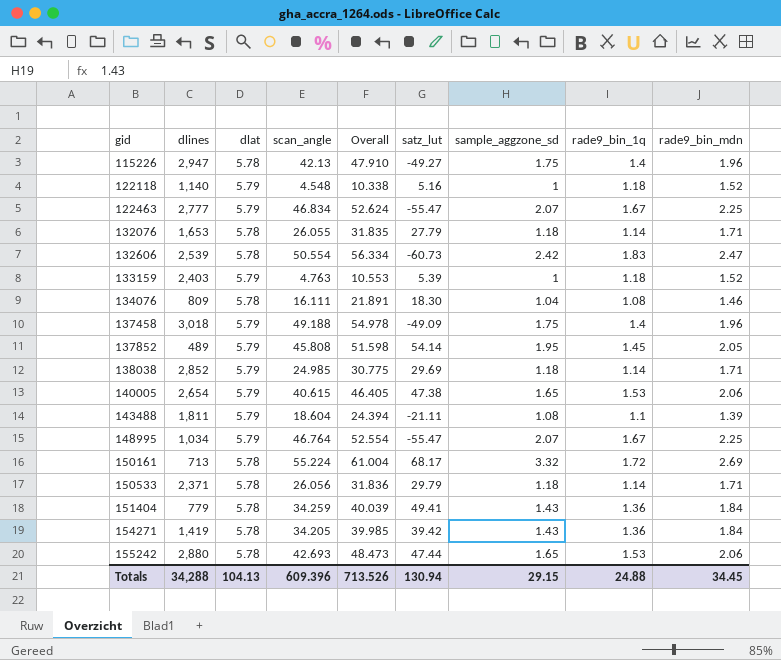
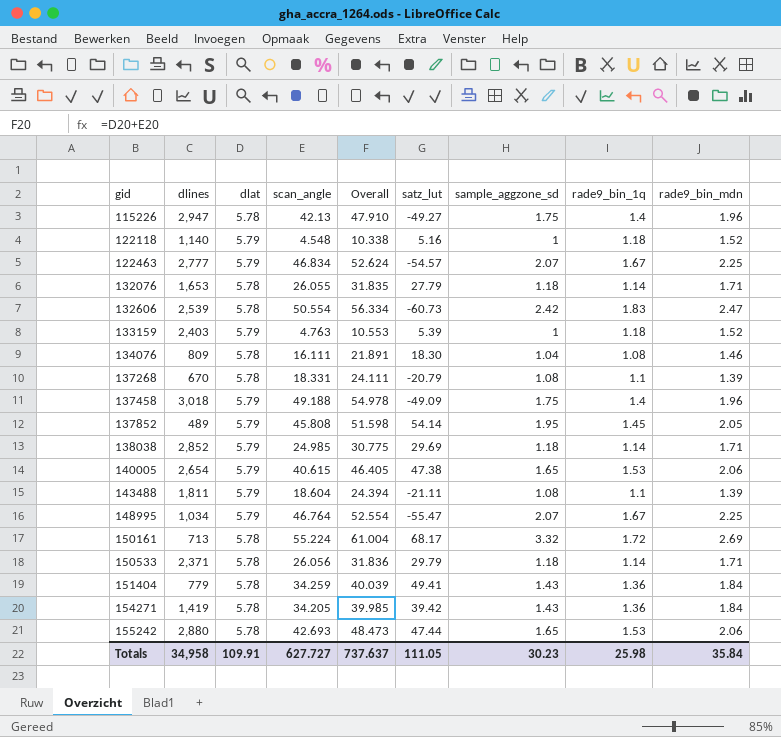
122463 | satz_lut: -55.47 -> -54.57
row 137268: none -> 670 | 5.78 | 18.331 | 24.111 | -20.79 | 1.08 | 1.1 | 1.39
Totals | dlines: 34,288 -> 34,958
Totals | dlat: 104.13 -> 109.91
Totals | scan_angle: 609.396 -> 627.727
Totals | Overall: 713.526 -> 737.637
Totals | satz_lut: 130.94 -> 111.05
Totals | sample_aggzone_sd: 29.15 -> 30.23
Totals | rade9_bin_1q: 24.88 -> 25.98
Totals | rade9_bin_mdn: 34.45 -> 35.84

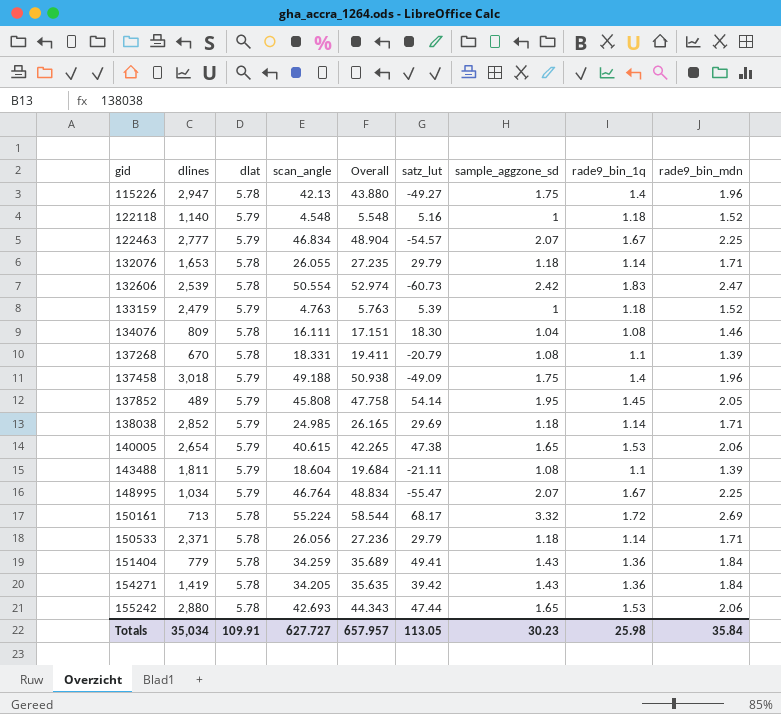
column Overall | formula: [dlat] + [scan_angle] -> [scan_angle] + [sample_aggzone_sd]
132076 | satz_lut: 27.79 -> 29.79
133159 | dlines: 2,403 -> 2,479
Totals | dlines: 34,958 -> 35,034
Totals | Overall: 737.637 -> 657.957
Totals | satz_lut: 111.05 -> 113.05

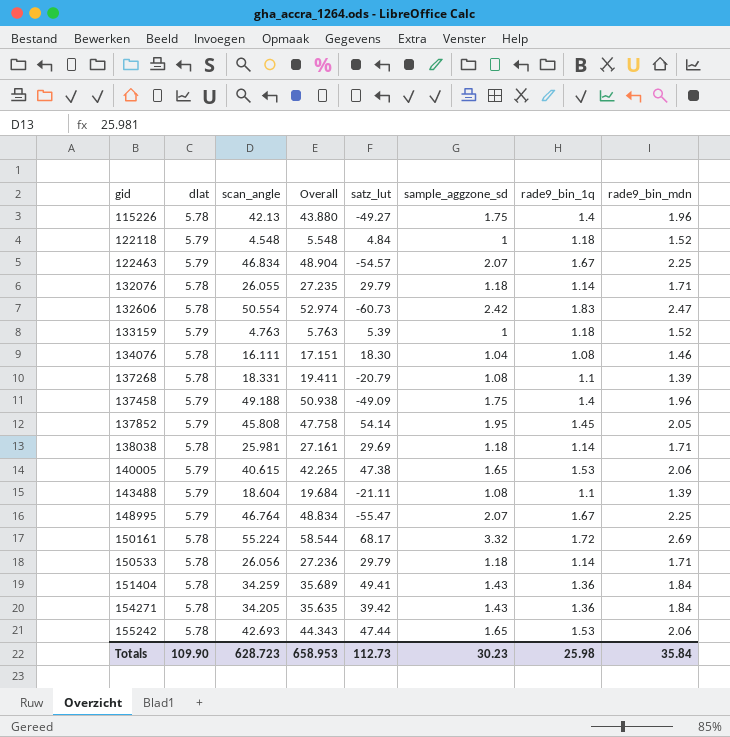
column dlines | position: 2 -> none
122118 | satz_lut: 5.16 -> 4.84
138038 | dlat: 5.79 -> 5.78
138038 | scan_angle: 24.985 -> 25.981
138038 | Overall: 26.165 -> 27.161
Totals | dlat: 109.91 -> 109.90
Totals | scan_angle: 627.727 -> 628.723
Totals | Overall: 657.957 -> 658.953
Totals | satz_lut: 113.05 -> 112.73

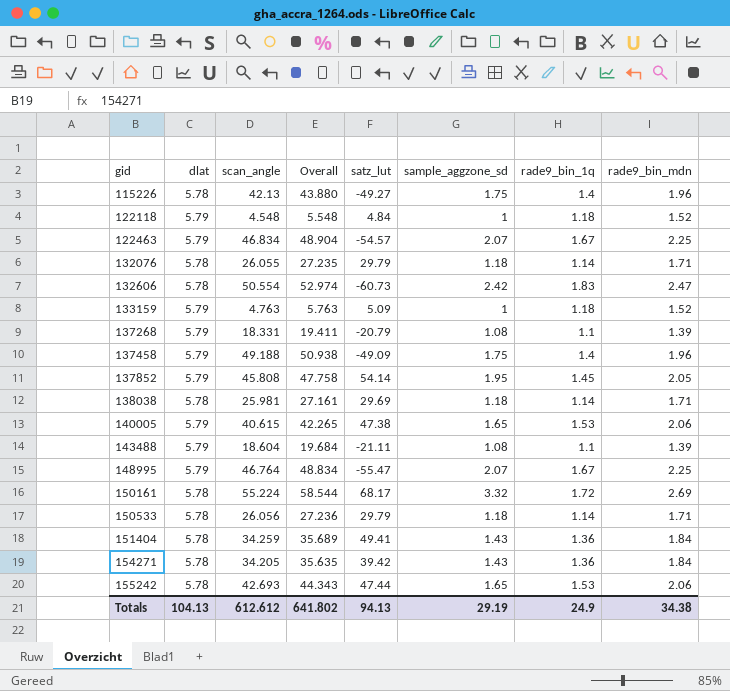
row 134076: 5.78 | 16.111 | 17.151 | 18.30 | 1.04 | 1.08 | 1.46 -> none
133159 | satz_lut: 5.39 -> 5.09
137268 | dlat: 5.78 -> 5.79
Totals | dlat: 109.90 -> 104.13
Totals | scan_angle: 628.723 -> 612.612
Totals | Overall: 658.953 -> 641.802
Totals | satz_lut: 112.73 -> 94.13
Totals | sample_aggzone_sd: 30.23 -> 29.19
Totals | rade9_bin_1q: 25.98 -> 24.9
Totals | rade9_bin_mdn: 35.84 -> 34.38

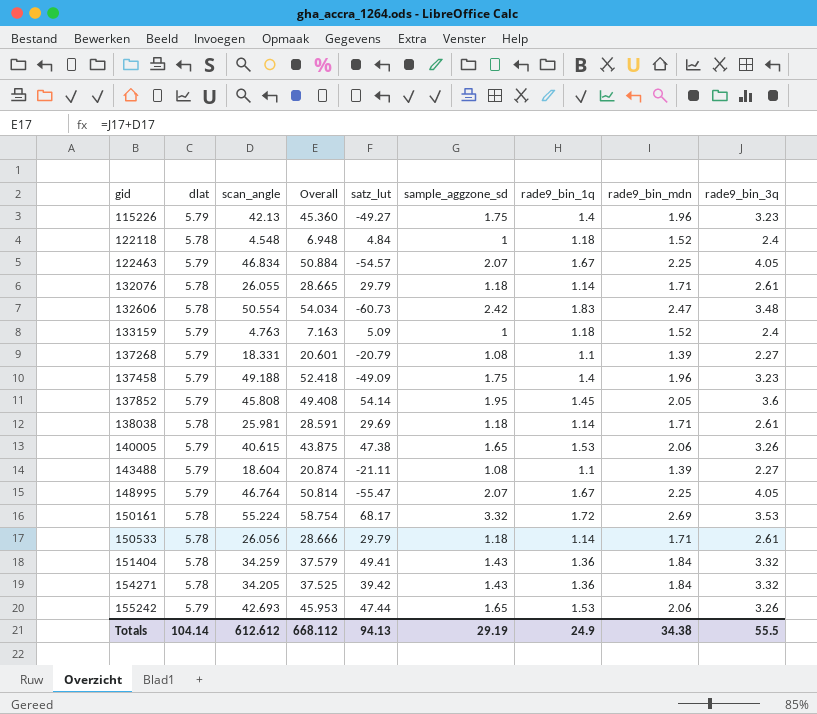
column Overall | formula: [scan_angle] + [sample_aggzone_sd] -> [scan_angle] + [rade9_bin_3q]
column rade9_bin_3q | position: none -> 9
115226 | dlat: 5.78 -> 5.79
122118 | dlat: 5.79 -> 5.78
155242 | dlat: 5.78 -> 5.79
Totals | dlat: 104.13 -> 104.14
Totals | Overall: 641.802 -> 668.112

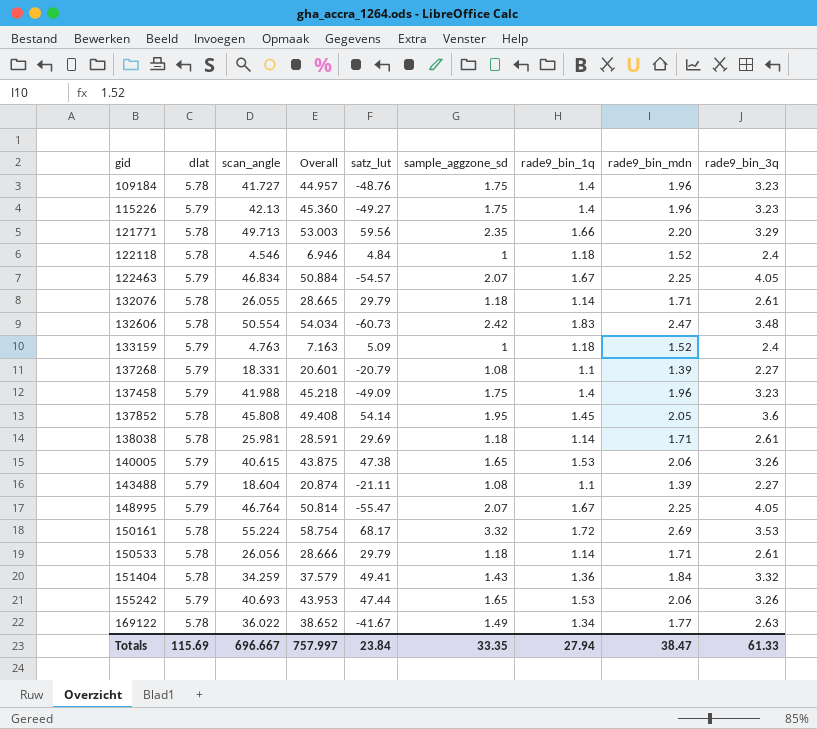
row 154271: 5.78 | 34.205 | 37.525 | 39.42 | 1.43 | 1.36 | 1.84 | 3.32 -> none
row 109184: none -> 5.78 | 41.727 | 44.957 | -48.76 | 1.75 | 1.4 | 1.96 | 3.23
row 121771: none -> 5.78 | 49.713 | 53.003 | 59.56 | 2.35 | 1.66 | 2.20 | 3.29
122118 | scan_angle: 4.548 -> 4.546
122118 | Overall: 6.948 -> 6.946
137458 | scan_angle: 49.188 -> 41.988
137458 | Overall: 52.418 -> 45.218
137852 | dlat: 5.79 -> 5.78
155242 | scan_angle: 42.693 -> 40.693
155242 | Overall: 45.953 -> 43.953
row 169122: none -> 5.78 | 36.022 | 38.652 | -41.67 | 1.49 | 1.34 | 1.77 | 2.63
Totals | dlat: 104.14 -> 115.69
Totals | scan_angle: 612.612 -> 696.667
Totals | Overall: 668.112 -> 757.997
Totals | satz_lut: 94.13 -> 23.84
Totals | sample_aggzone_sd: 29.19 -> 33.35
Totals | rade9_bin_1q: 24.9 -> 27.94
Totals | rade9_bin_mdn: 34.38 -> 38.47
Totals | rade9_bin_3q: 55.5 -> 61.33

